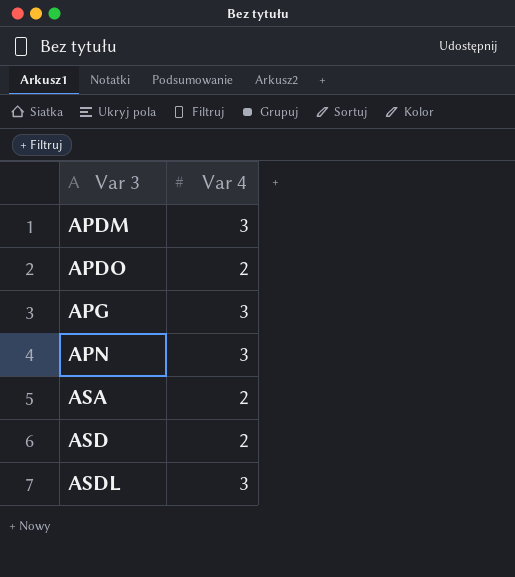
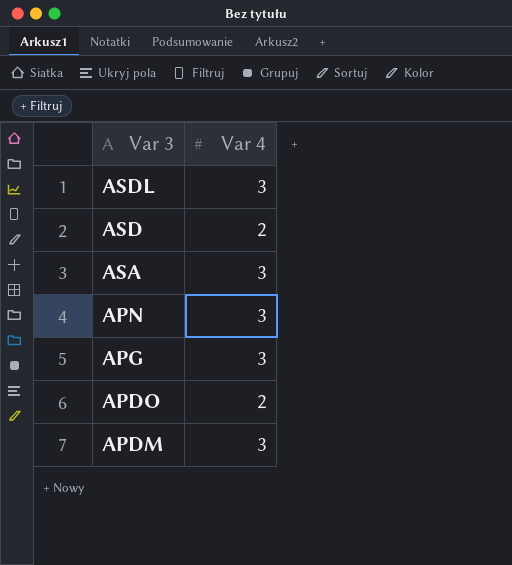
row order: Var 3 ascending -> Var 3 descending
ASA | Var 4: 2 -> 3

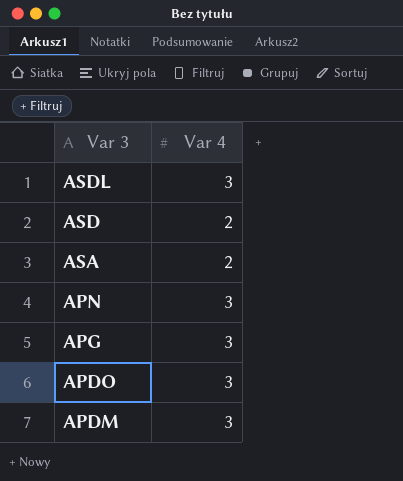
ASA | Var 4: 3 -> 2
APDO | Var 4: 2 -> 3

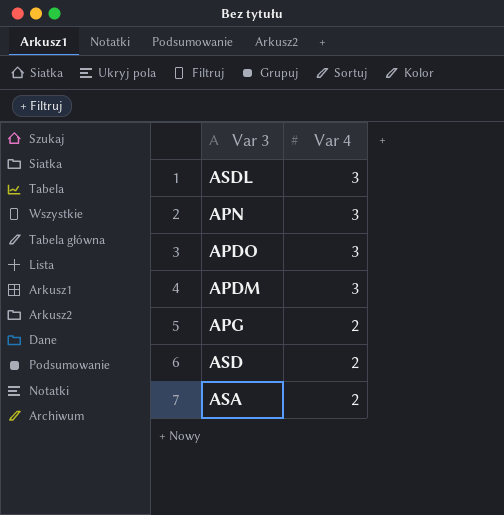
row order: Var 3 descending -> Var 4 descending
APG | Var 4: 3 -> 2

